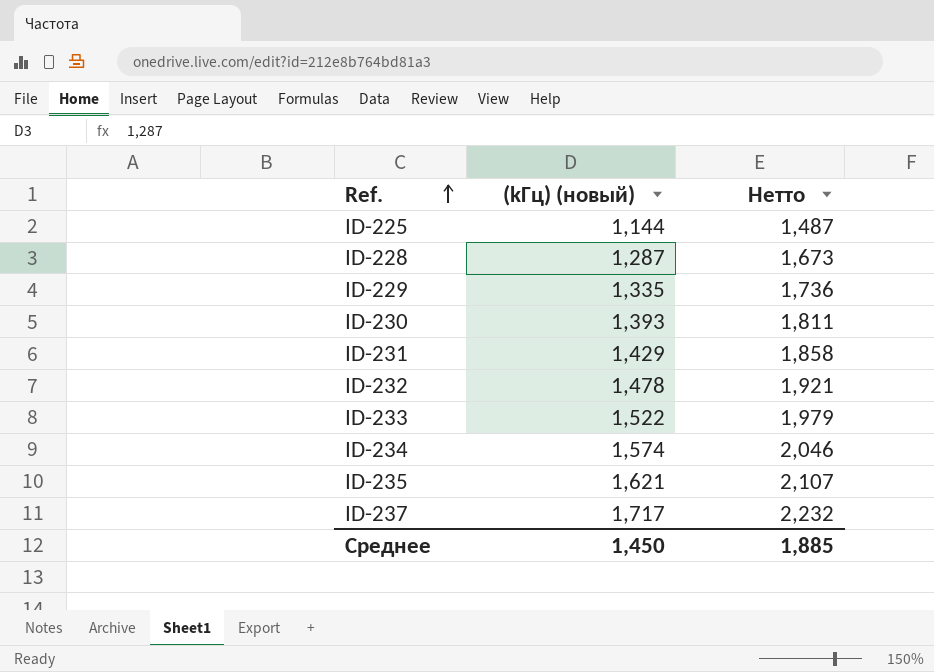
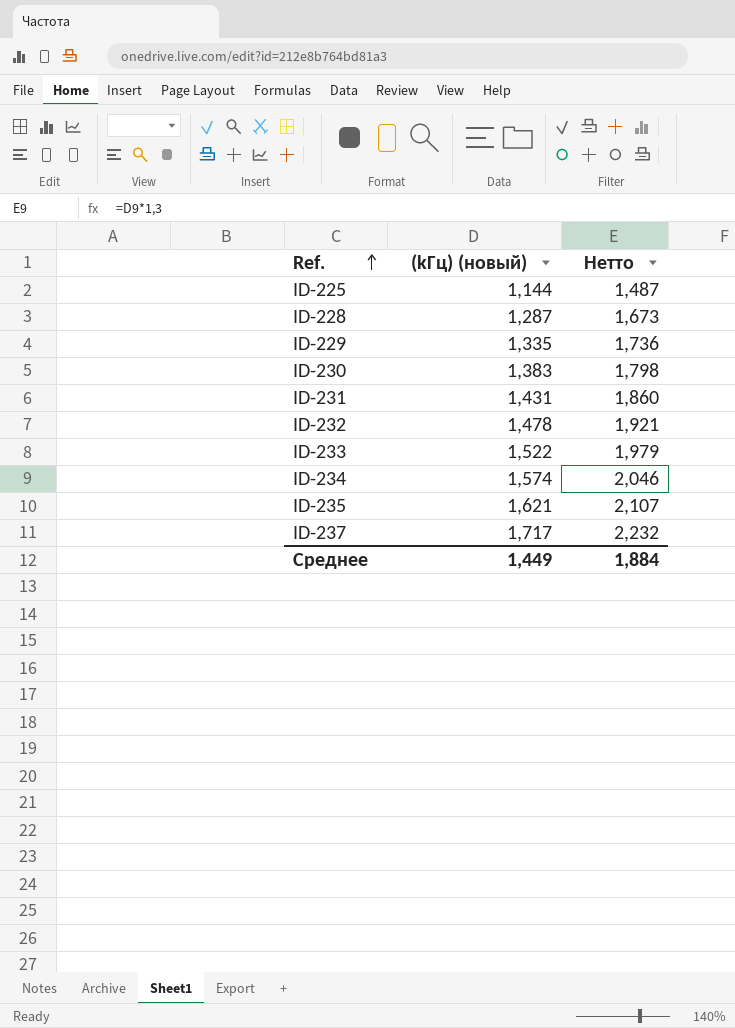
ID-230 | (kГц) (новый): 1,393 -> 1,383
ID-230 | Нетто: 1,811 -> 1,798
ID-231 | (kГц) (новый): 1,429 -> 1,431
ID-231 | Нетто: 1,858 -> 1,860
Среднее | (kГц) (новый): 1,450 -> 1,449
Среднее | Нетто: 1,885 -> 1,884

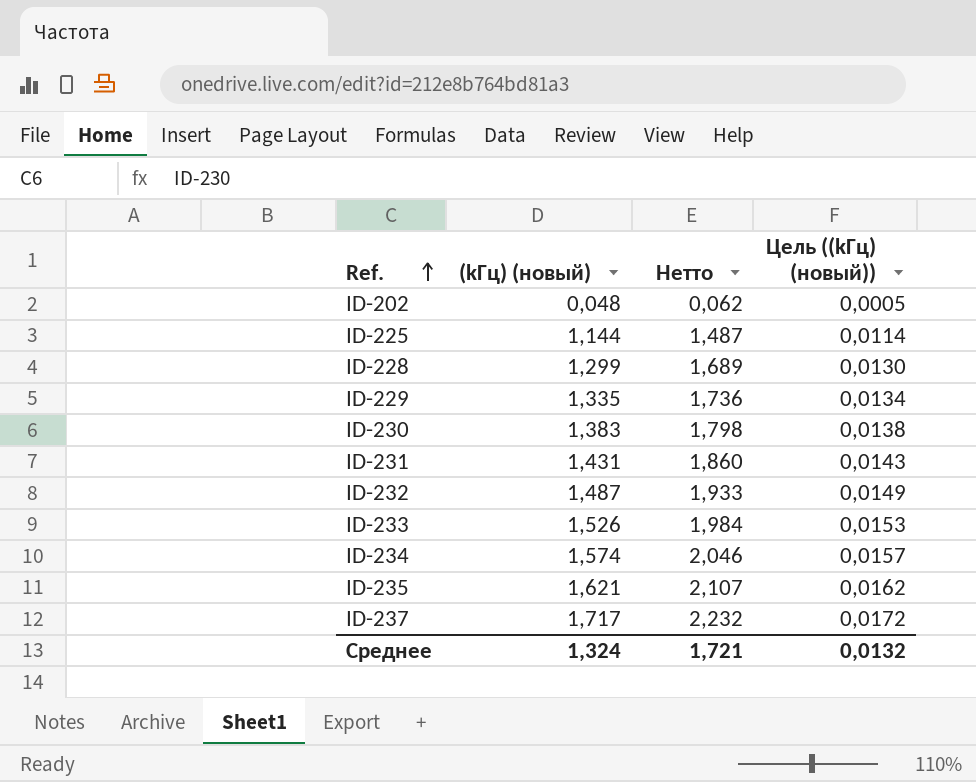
column Цель ((kГц) (новый)) | formula: none -> [(kГц) (новый)] * 0,01
row ID-202: none -> 0,048 | 0,062 | 0,0005
ID-228 | (kГц) (новый): 1,287 -> 1,299
ID-228 | Нетто: 1,673 -> 1,689
ID-232 | (kГц) (новый): 1,478 -> 1,487
ID-232 | Нетто: 1,921 -> 1,933
ID-233 | (kГц) (новый): 1,522 -> 1,526
ID-233 | Нетто: 1,979 -> 1,984
Среднее | (kГц) (новый): 1,449 -> 1,324
Среднее | Нетто: 1,884 -> 1,721

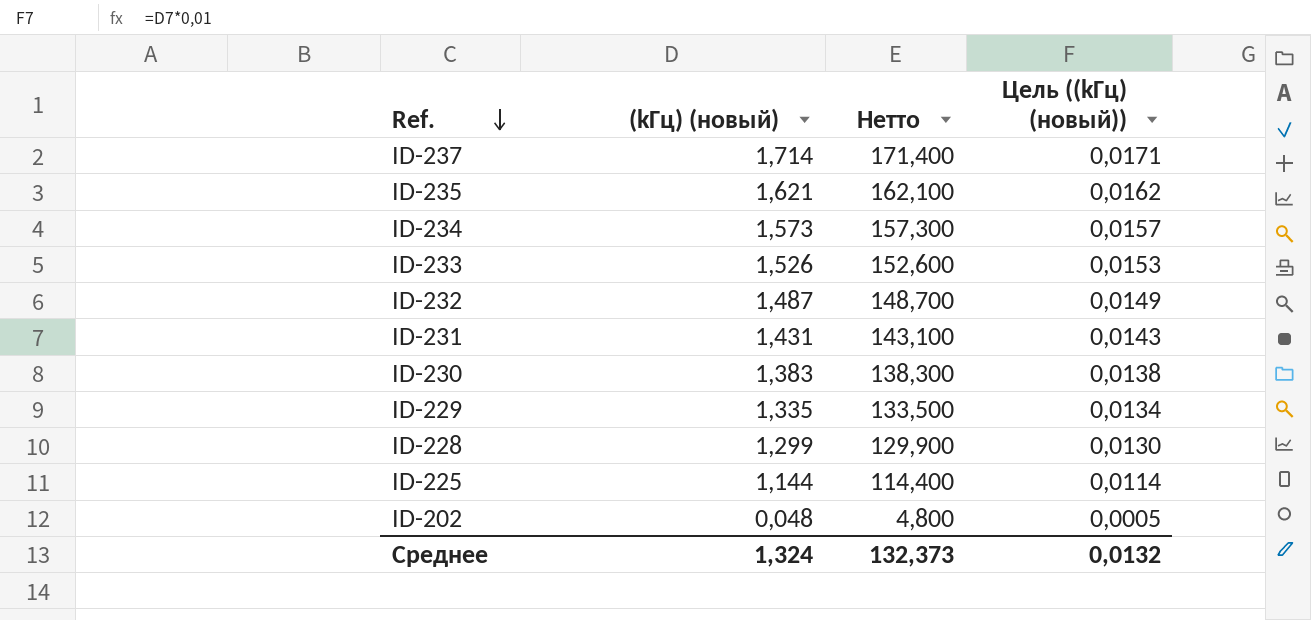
row order: Ref. ascending -> Ref. descending
column Нетто | formula: [(kГц) (новый)] * 1,3 -> [(kГц) (новый)] * 100
ID-237 | (kГц) (новый): 1,717 -> 1,714
ID-237 | Цель ((kГц) (новый)): 0,0172 -> 0,0171
ID-234 | (kГц) (новый): 1,574 -> 1,573
Среднее | Нетто: 1,721 -> 132,373

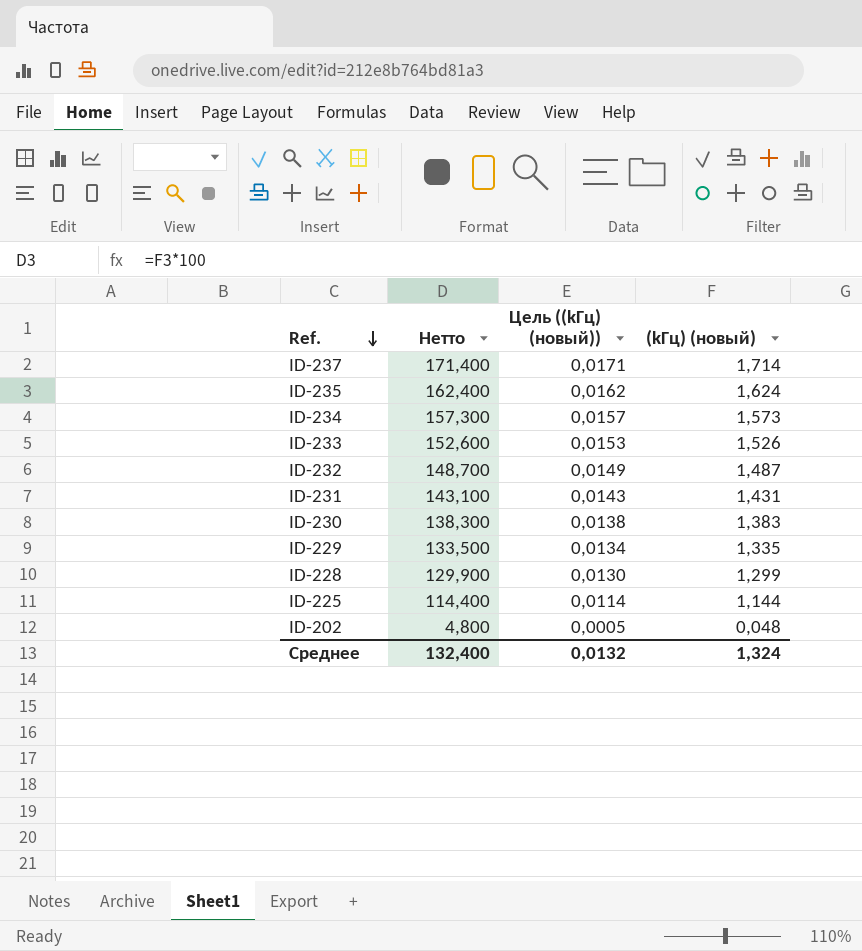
column (kГц) (новый) | position: 2 -> 4
ID-235 | Нетто: 162,100 -> 162,400
ID-235 | (kГц) (новый): 1,621 -> 1,624
Среднее | Нетто: 132,373 -> 132,400

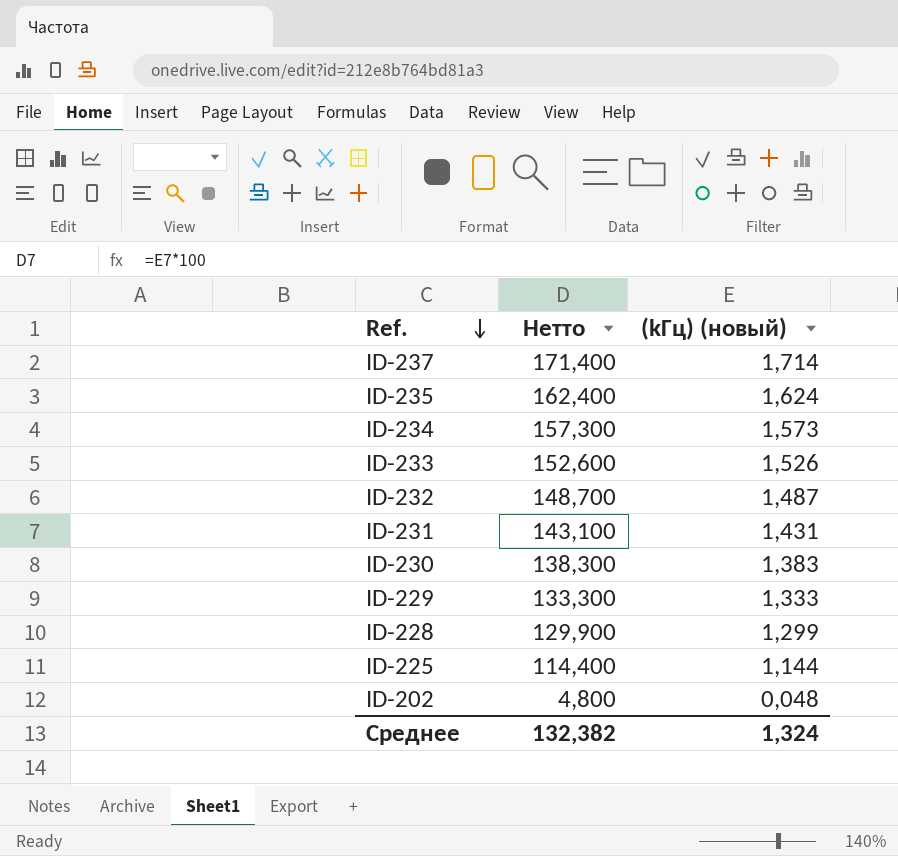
column Цель ((kГц) (новый)) | formula: [(kГц) (новый)] * 0,01 -> none
ID-229 | Нетто: 133,500 -> 133,300
ID-229 | (kГц) (новый): 1,335 -> 1,333
Среднее | Нетто: 132,400 -> 132,382

